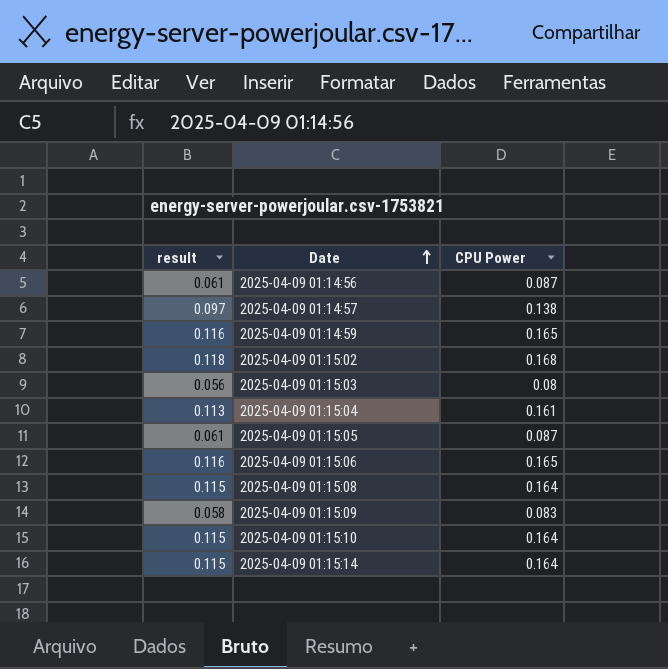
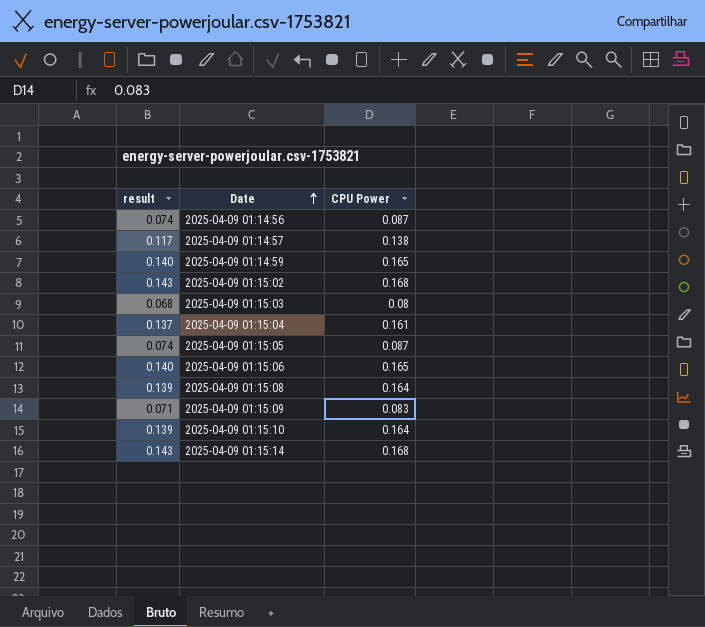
column result | formula: [CPU Power] * 0.7 -> [CPU Power] * 0.85
2025-04-09 01:15:14 | CPU Power: 0.164 -> 0.168

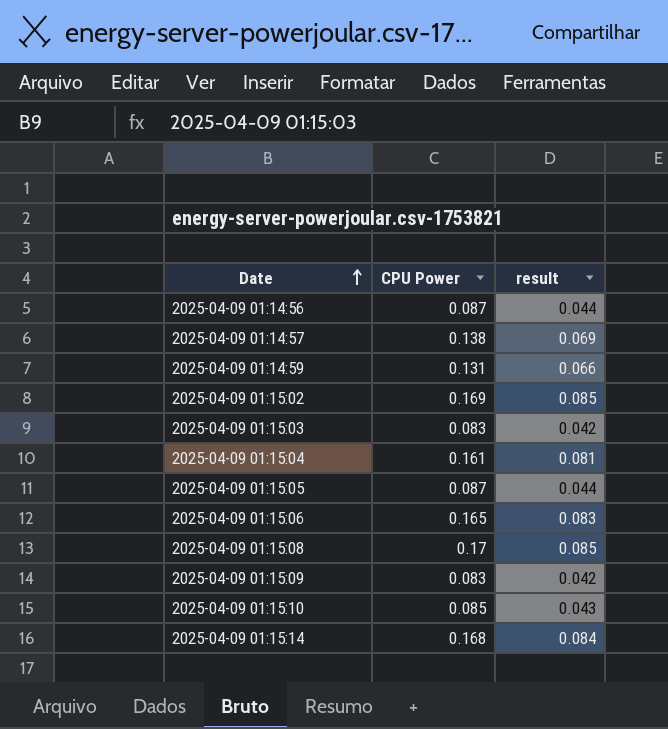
column result | formula: [CPU Power] * 0.85 -> [CPU Power] * 0.5
column result | position: 1 -> 3
2025-04-09 01:14:59 | CPU Power: 0.165 -> 0.131
2025-04-09 01:15:02 | CPU Power: 0.168 -> 0.169
2025-04-09 01:15:03 | CPU Power: 0.08 -> 0.083
2025-04-09 01:15:08 | CPU Power: 0.164 -> 0.17
2025-04-09 01:15:10 | CPU Power: 0.164 -> 0.085

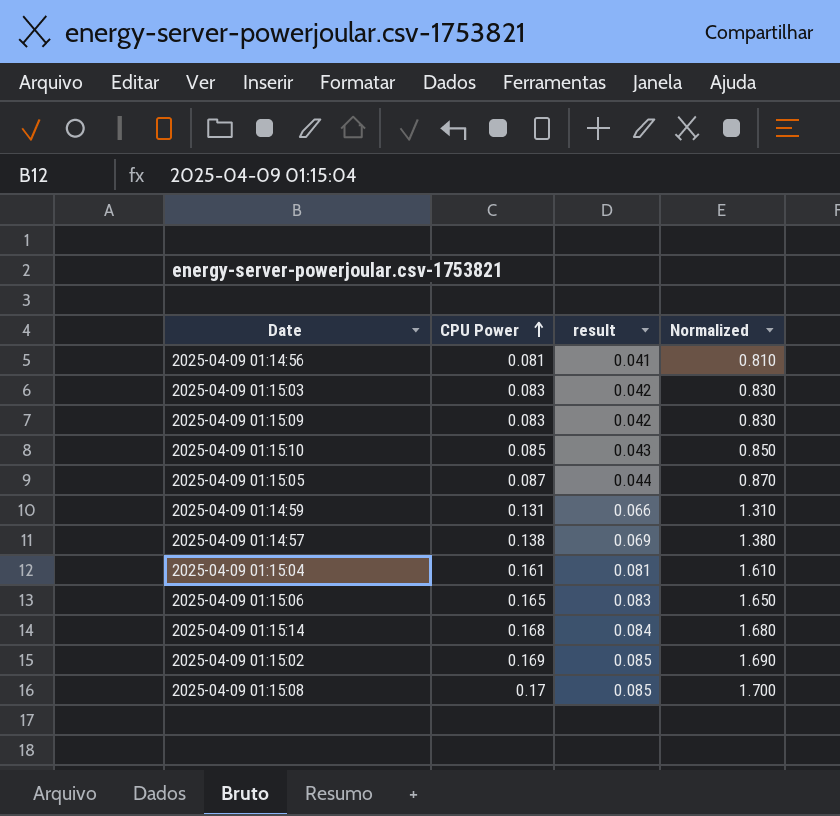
row order: Date ascending -> CPU Power ascending
column Normalized | formula: none -> [CPU Power] * 10
2025-04-09 01:14:56 | CPU Power: 0.087 -> 0.081
2025-04-09 01:14:56 | result: 0.044 -> 0.041

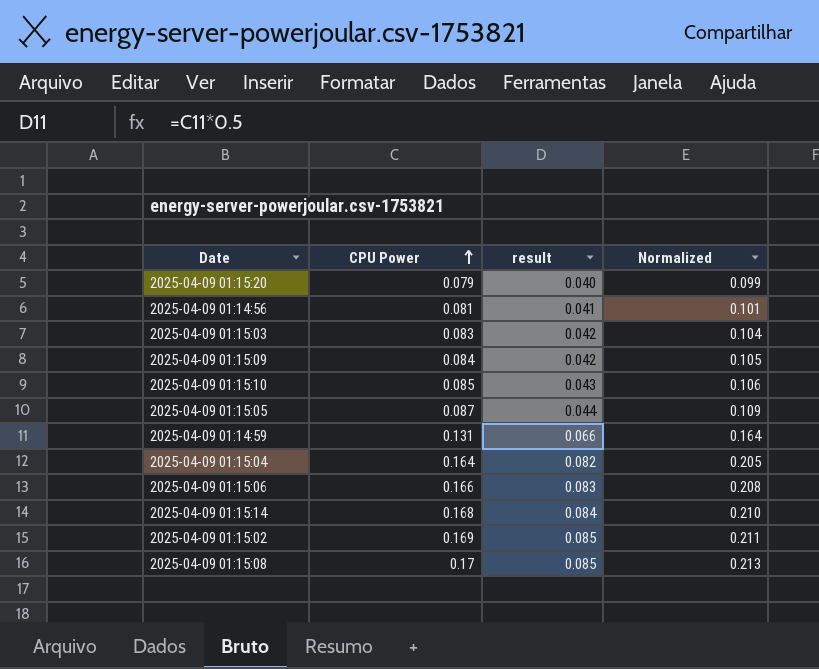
column Normalized | formula: [CPU Power] * 10 -> [CPU Power] * 1.25
row 2025-04-09 01:14:57: 0.138 | 0.069 | 1.380 -> none
row 2025-04-09 01:15:20: none -> 0.079 | 0.040 | 0.099
2025-04-09 01:15:09 | CPU Power: 0.083 -> 0.084
2025-04-09 01:15:04 | CPU Power: 0.161 -> 0.164
2025-04-09 01:15:04 | result: 0.081 -> 0.082
2025-04-09 01:15:06 | CPU Power: 0.165 -> 0.166

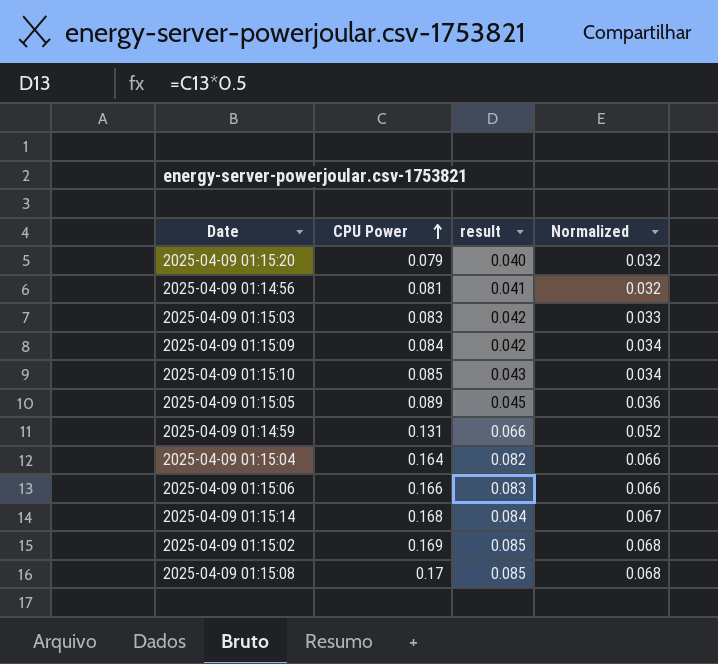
column Normalized | formula: [CPU Power] * 1.25 -> [CPU Power] * 0.4
2025-04-09 01:15:05 | CPU Power: 0.087 -> 0.089
2025-04-09 01:15:05 | result: 0.044 -> 0.045

